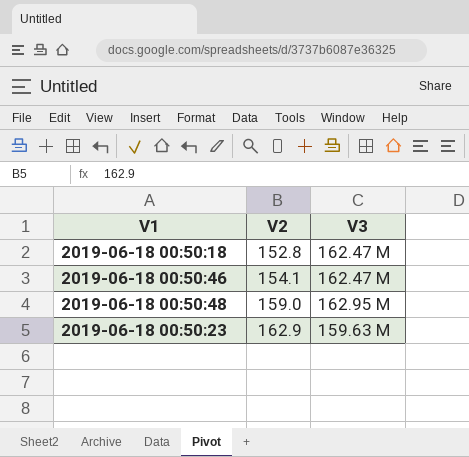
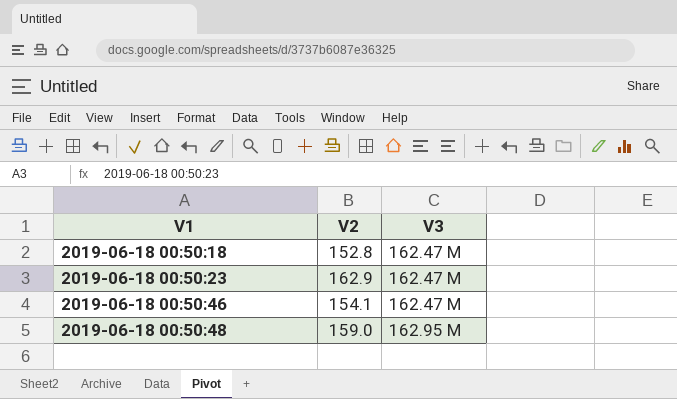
row order: V2 ascending -> V1 ascending
2019-06-18 00:50:23 | V3: 159.63 M -> 162.47 M

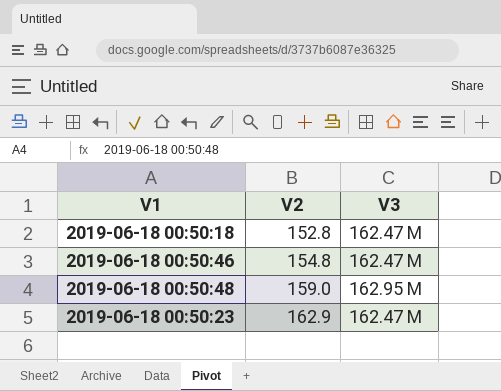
row order: V1 ascending -> V2 ascending
2019-06-18 00:50:46 | V2: 154.1 -> 154.8

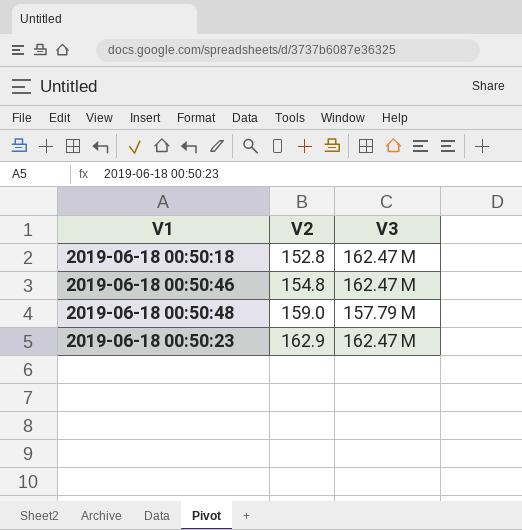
2019-06-18 00:50:48 | V3: 162.95 M -> 157.79 M

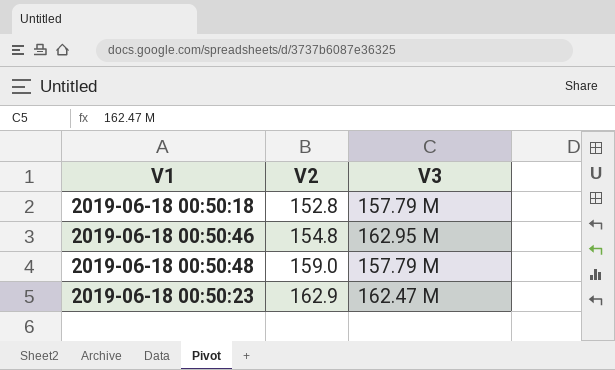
2019-06-18 00:50:18 | V3: 162.47 M -> 157.79 M
2019-06-18 00:50:46 | V3: 162.47 M -> 162.95 M

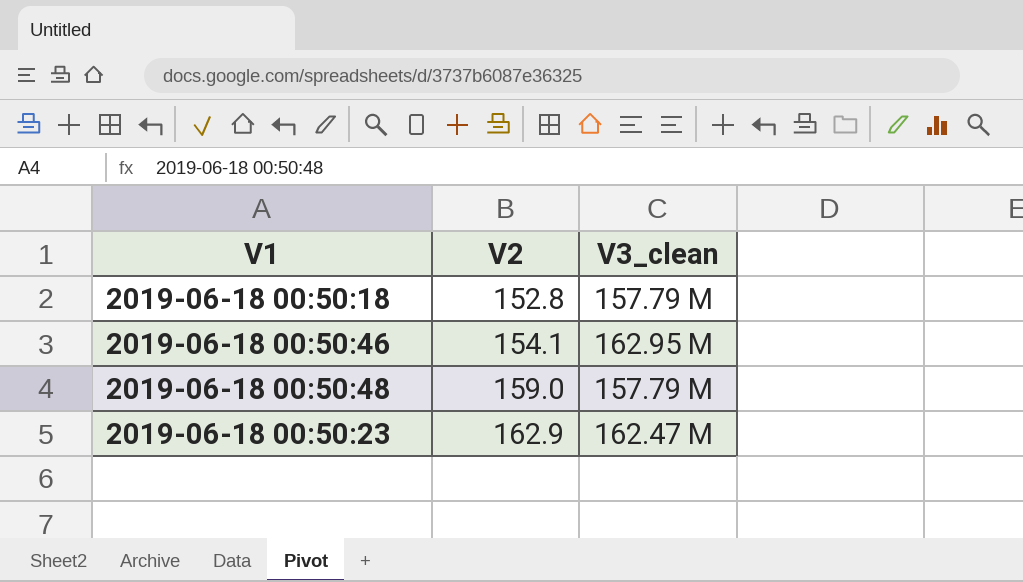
column name: V3 -> V3_clean
2019-06-18 00:50:46 | V2: 154.8 -> 154.1

